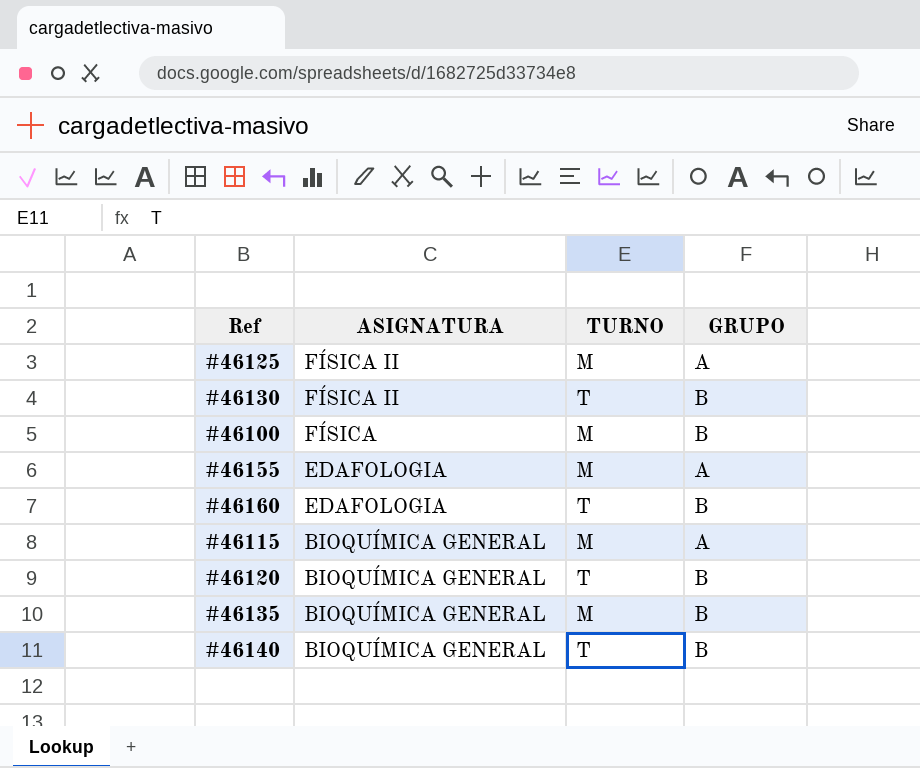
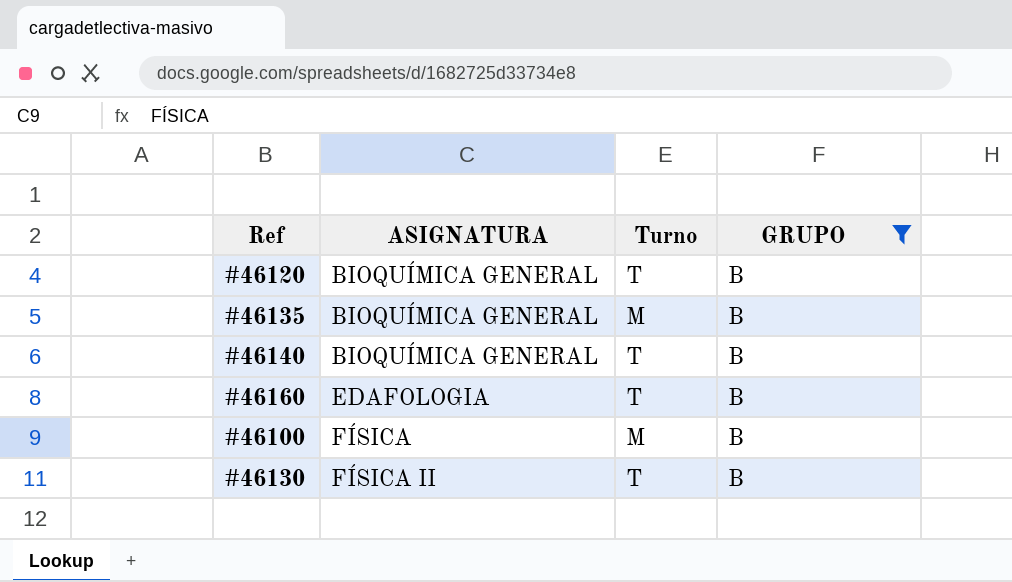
filter: none -> GRUPO = B
row order: ASIGNATURA descending -> ASIGNATURA ascending
column name: TURNO -> Turno

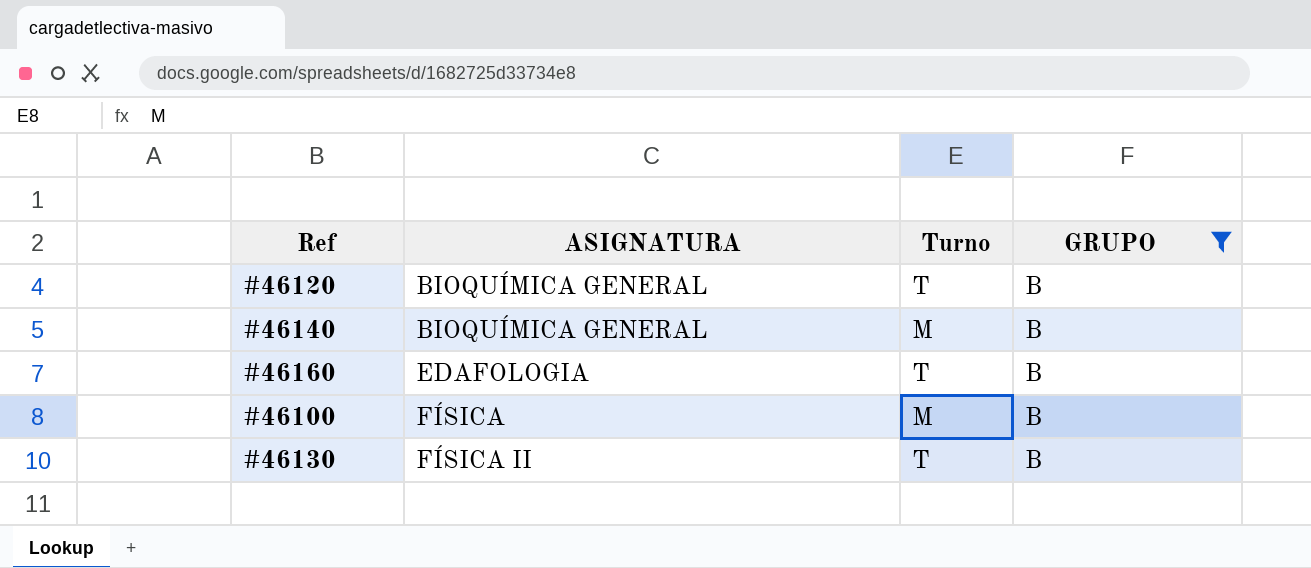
row #46135: BIOQUÍMICA GENERAL | M | B -> none
#46140 | Turno: T -> M

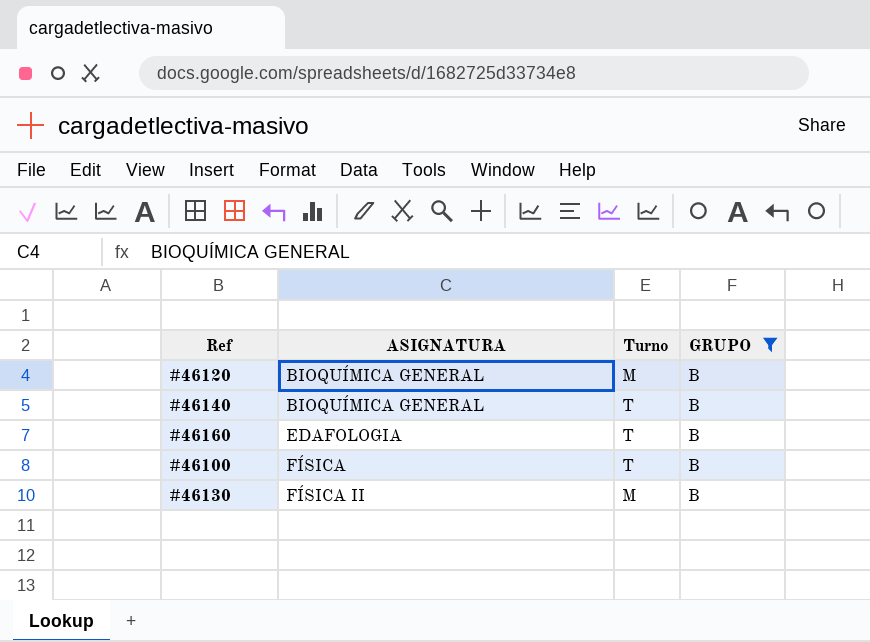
#46120 | Turno: T -> M
#46140 | Turno: M -> T
#46100 | Turno: M -> T
#46130 | Turno: T -> M

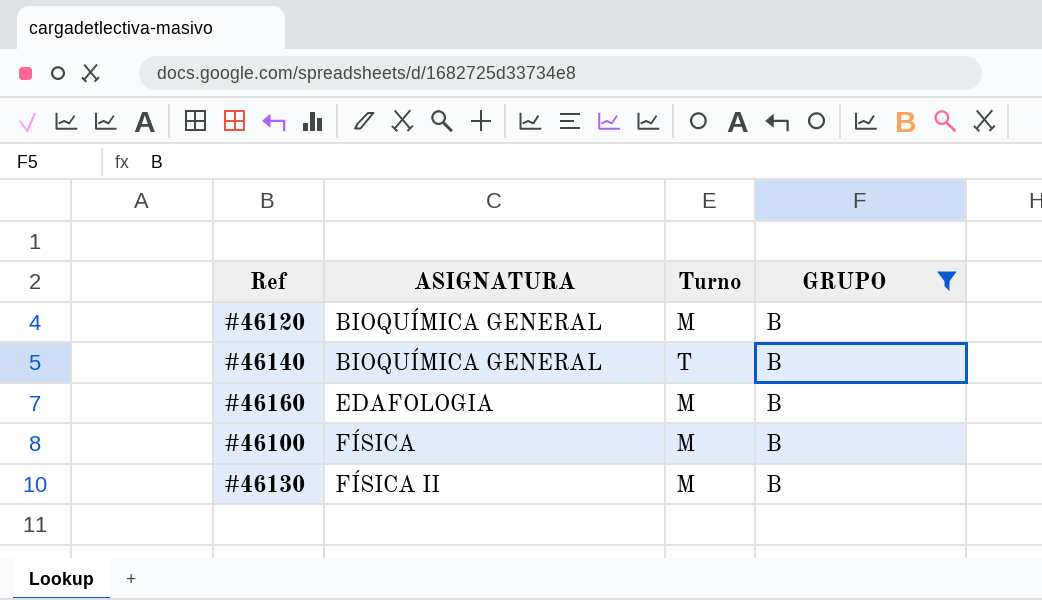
#46160 | Turno: T -> M
#46100 | Turno: T -> M

